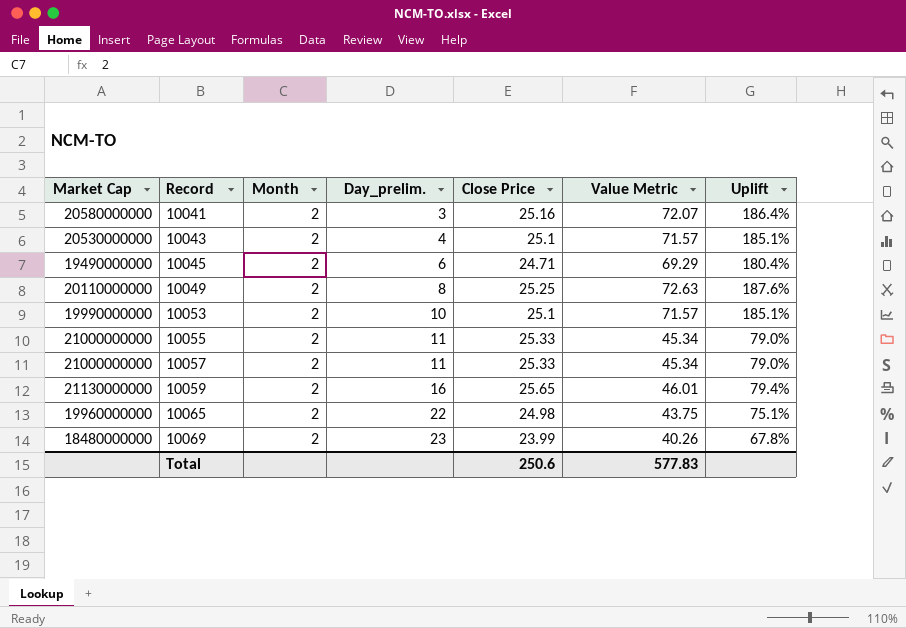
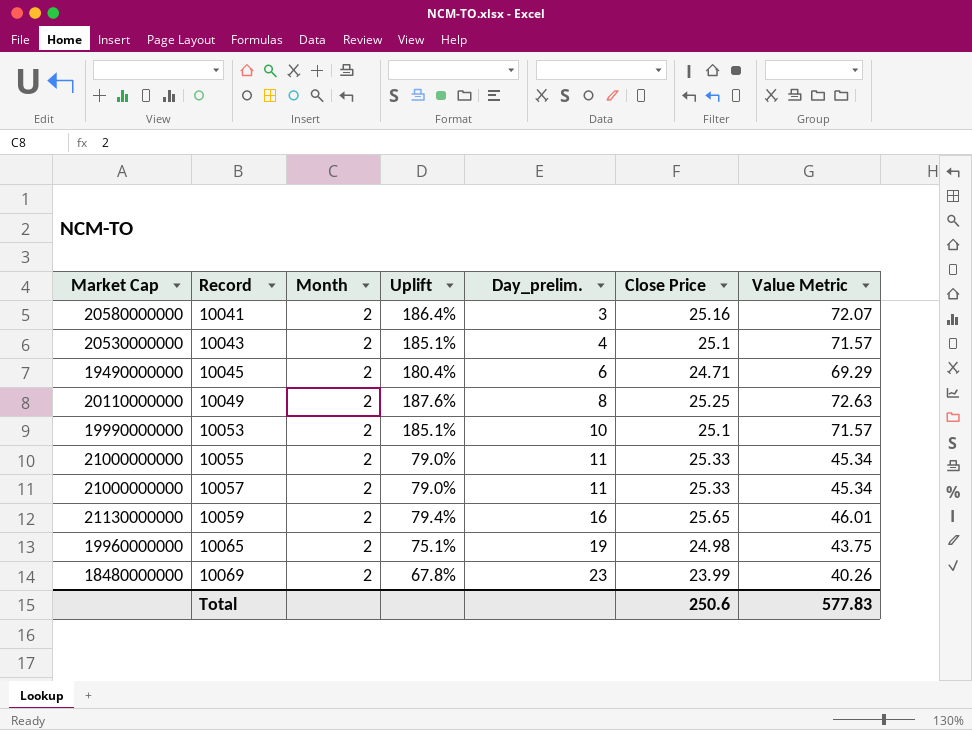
column Uplift | position: 7 -> 4
10065 | Day_prelim.: 22 -> 19

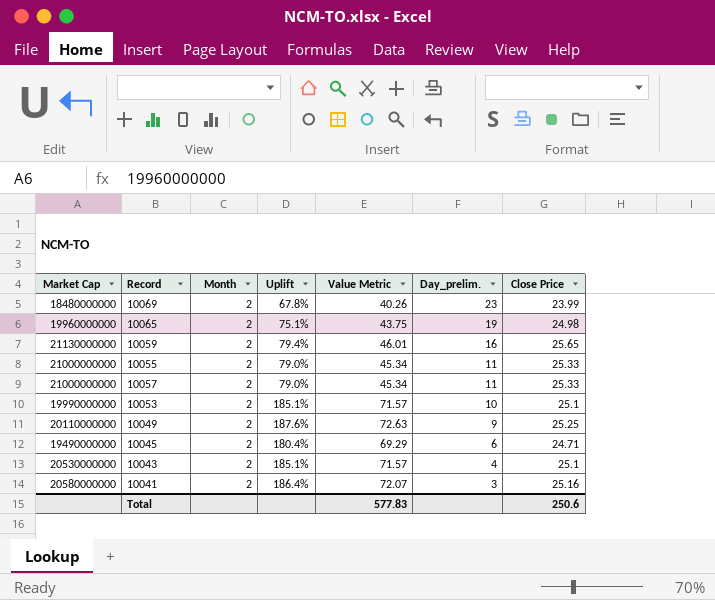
row order: Record ascending -> Day_prelim. descending
column Value Metric | position: 7 -> 5
10049 | Day_prelim.: 8 -> 9

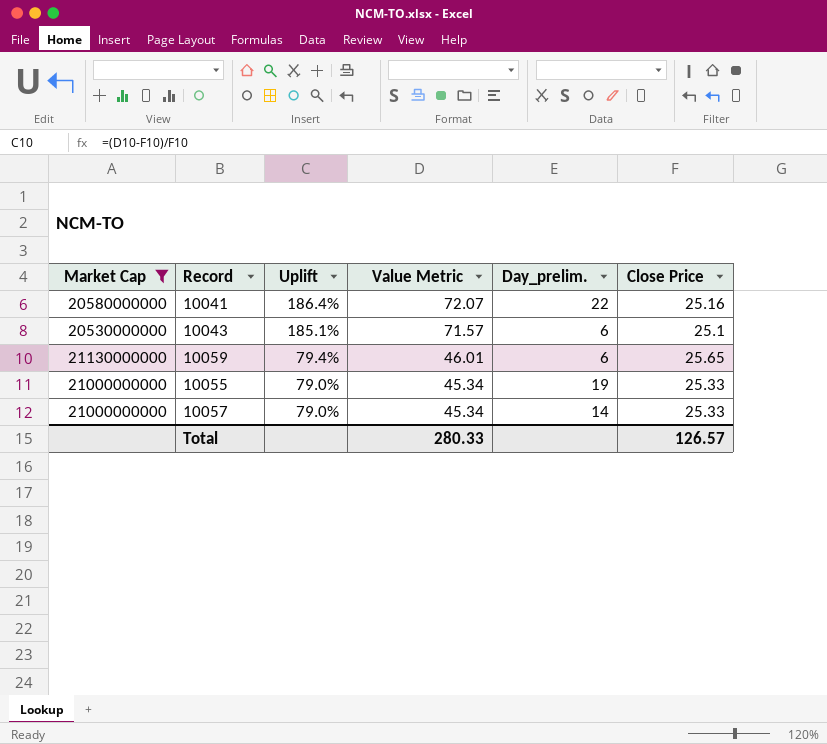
filter: none -> Market Cap >= 20530000000
row order: Day_prelim. descending -> Uplift descending
column Month | position: 3 -> none
10041 | Day_prelim.: 3 -> 22
10043 | Day_prelim.: 4 -> 6
10059 | Day_prelim.: 16 -> 6
10055 | Day_prelim.: 11 -> 19
10057 | Day_prelim.: 11 -> 14
Total | Value Metric: 577.83 -> 280.33
Total | Close Price: 250.6 -> 126.57

